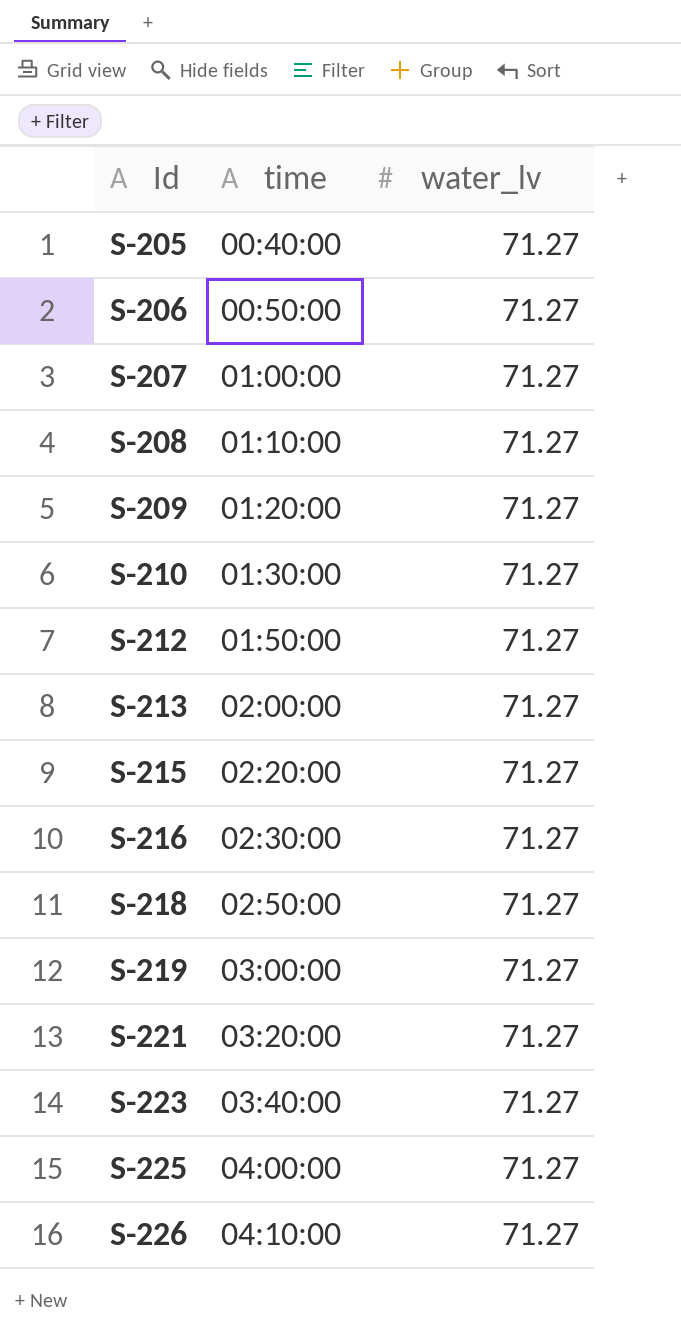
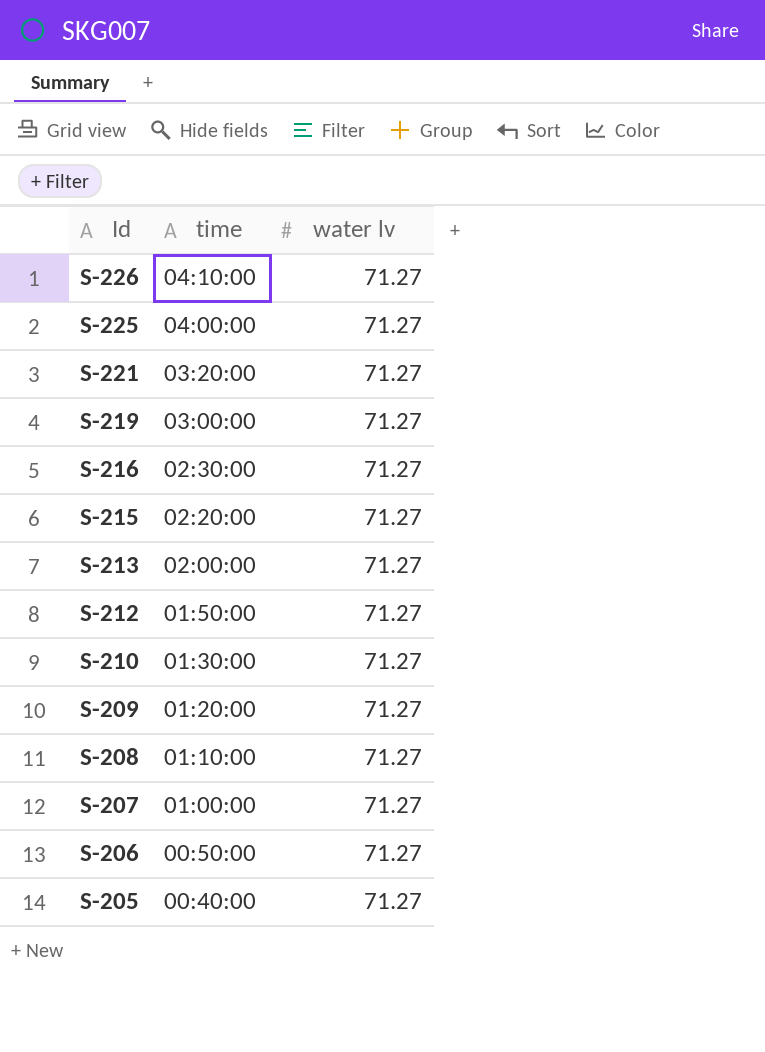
row order: Id ascending -> Id descending
column name: water_lv -> water lv
row S-218: 02:50:00 | 71.27 -> none
row S-223: 03:40:00 | 71.27 -> none

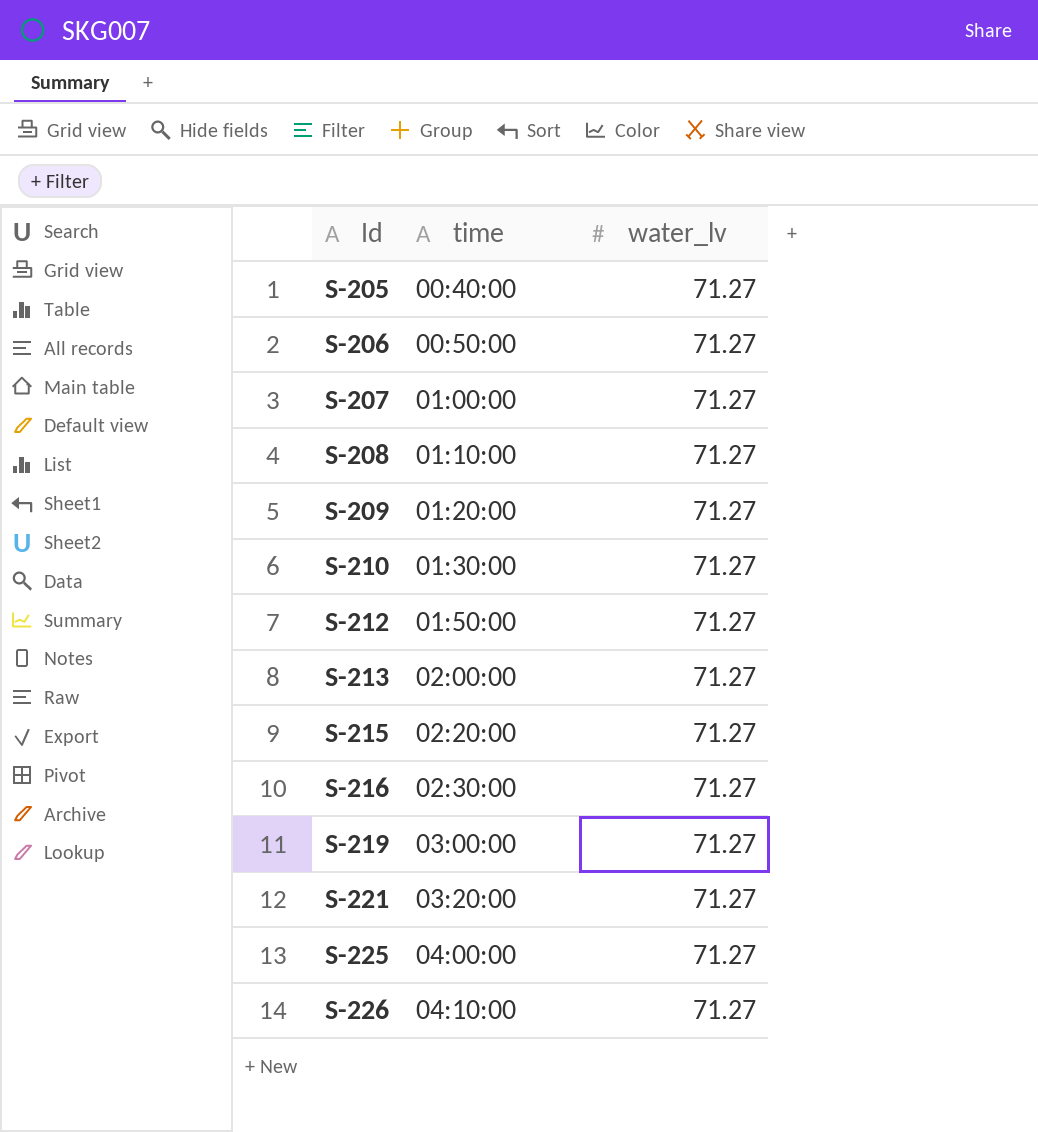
row order: Id descending -> Id ascending
column name: water lv -> water_lv

